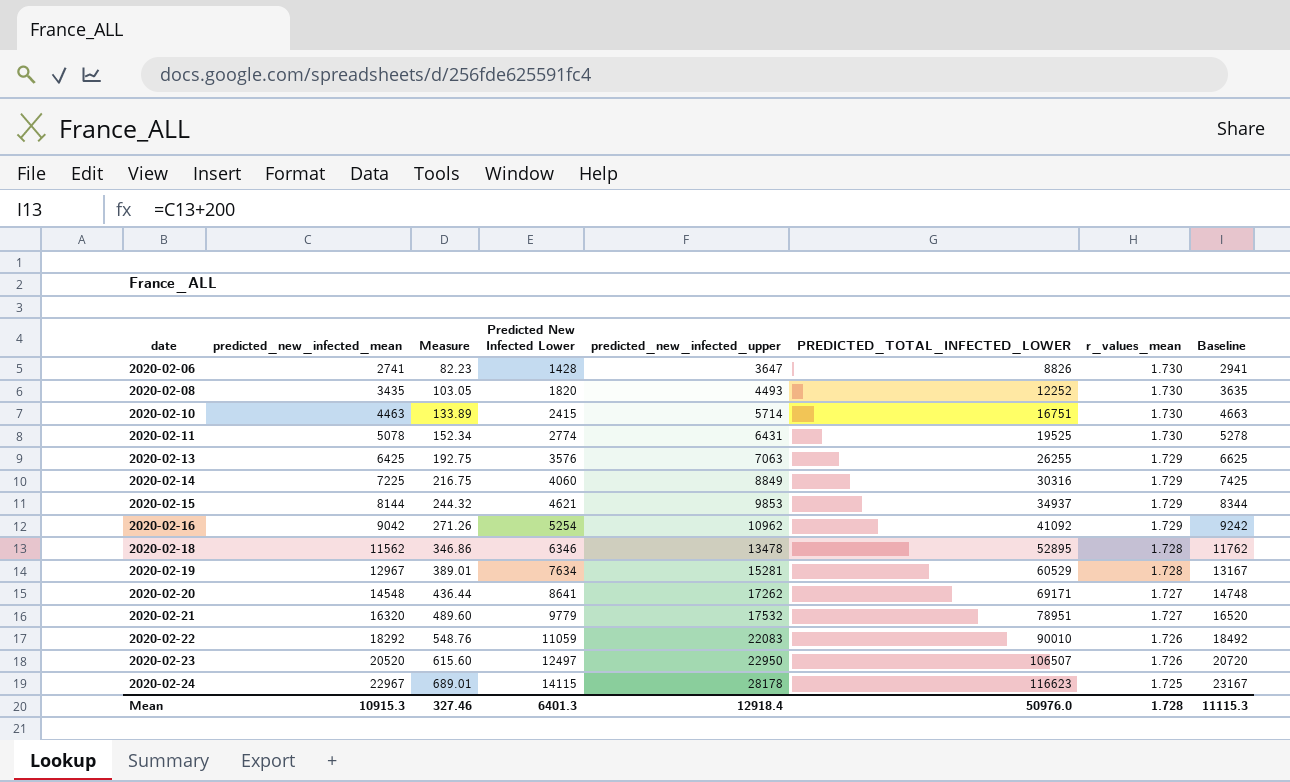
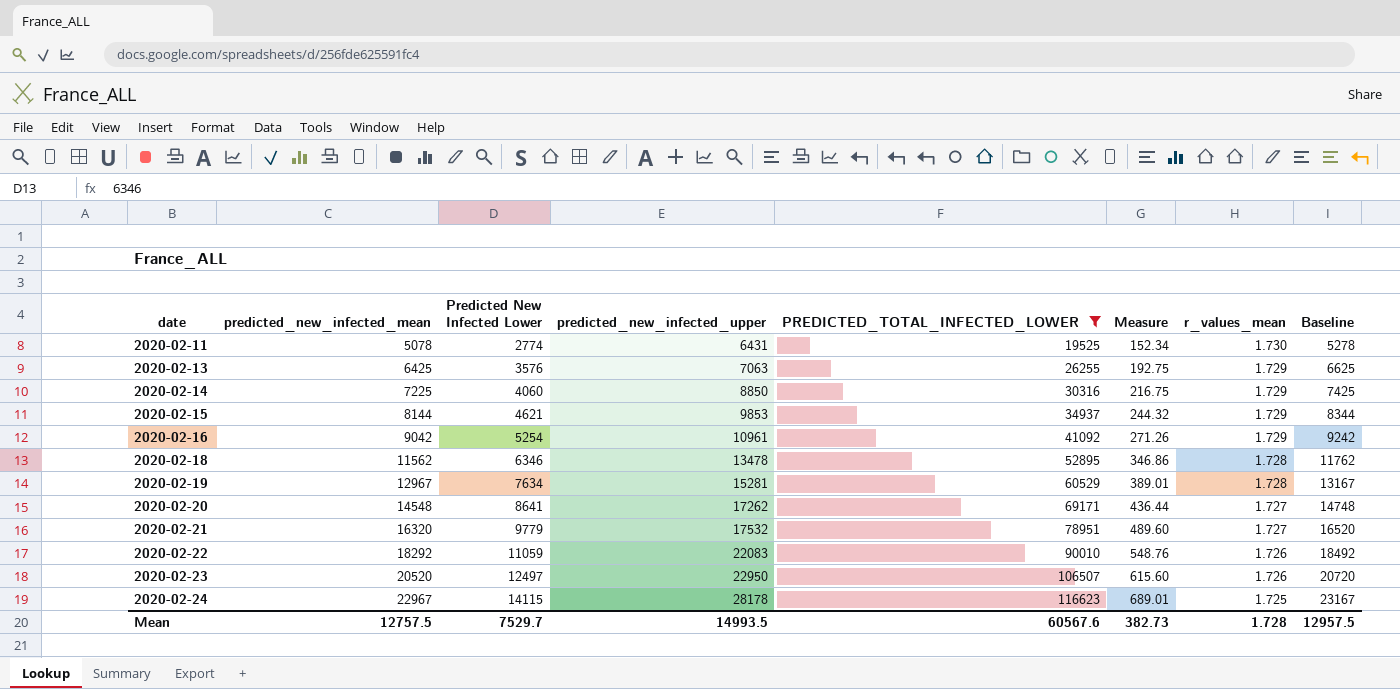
filter: none -> PREDICTED_TOTAL_INFECTED_LOWER >= 19525
column Measure | position: 3 -> 6
2020-02-14 | predicted_new_infected_upper: 8849 -> 8850
2020-02-16 | predicted_new_infected_upper: 10962 -> 10961
Mean | predicted_new_infected_mean: 10915.3 -> 12757.5
Mean | Predicted New Infected Lower: 6401.3 -> 7529.7
Mean | predicted_new_infected_upper: 12918.4 -> 14993.5
Mean | PREDICTED_TOTAL_INFECTED_LOWER: 50976.0 -> 60567.6
Mean | Measure: 327.46 -> 382.73
Mean | Baseline: 11115.3 -> 12957.5

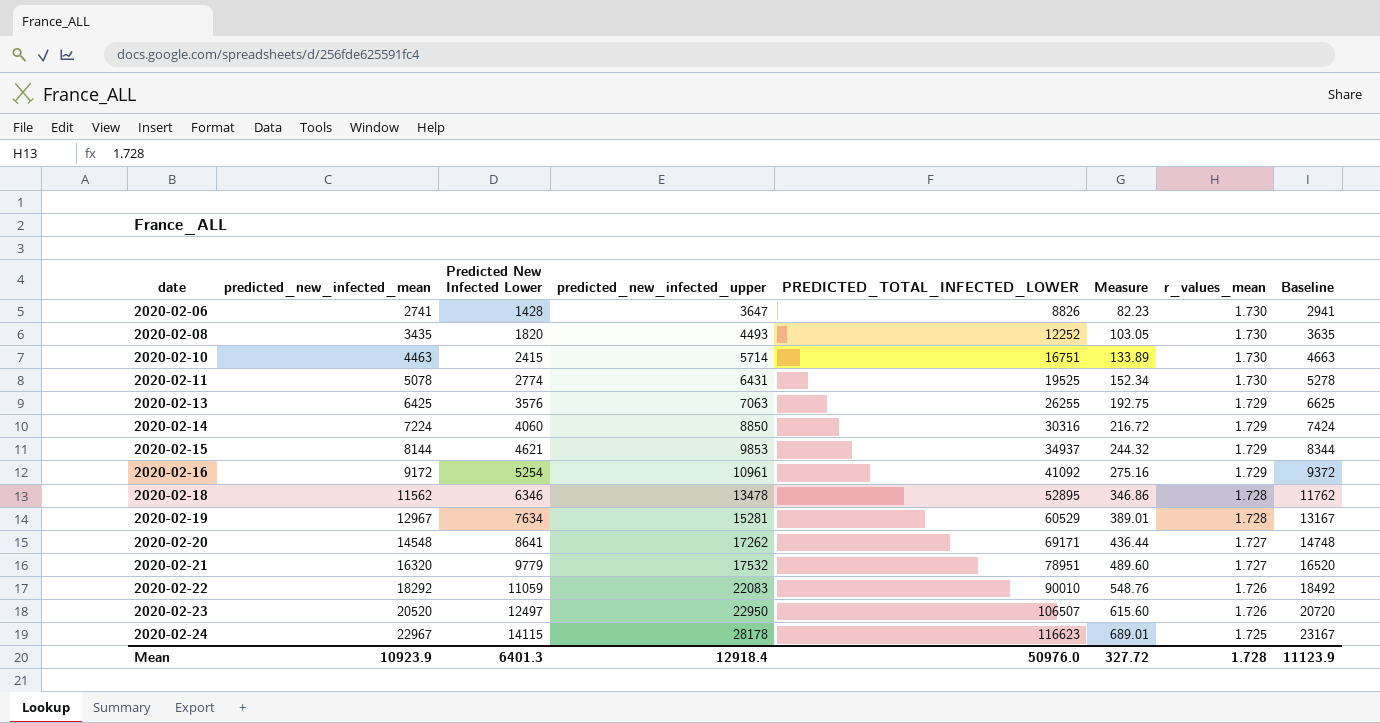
filter: PREDICTED_TOTAL_INFECTED_LOWER >= 19525 -> none
2020-02-14 | predicted_new_infected_mean: 7225 -> 7224
2020-02-14 | Measure: 216.75 -> 216.72
2020-02-14 | Baseline: 7425 -> 7424
2020-02-16 | predicted_new_infected_mean: 9042 -> 9172
2020-02-16 | Measure: 271.26 -> 275.16
2020-02-16 | Baseline: 9242 -> 9372
Mean | predicted_new_infected_mean: 12757.5 -> 10923.9
Mean | Predicted New Infected Lower: 7529.7 -> 6401.3
Mean | predicted_new_infected_upper: 14993.5 -> 12918.4
Mean | PREDICTED_TOTAL_INFECTED_LOWER: 60567.6 -> 50976.0
Mean | Measure: 382.73 -> 327.72
Mean | Baseline: 12957.5 -> 11123.9

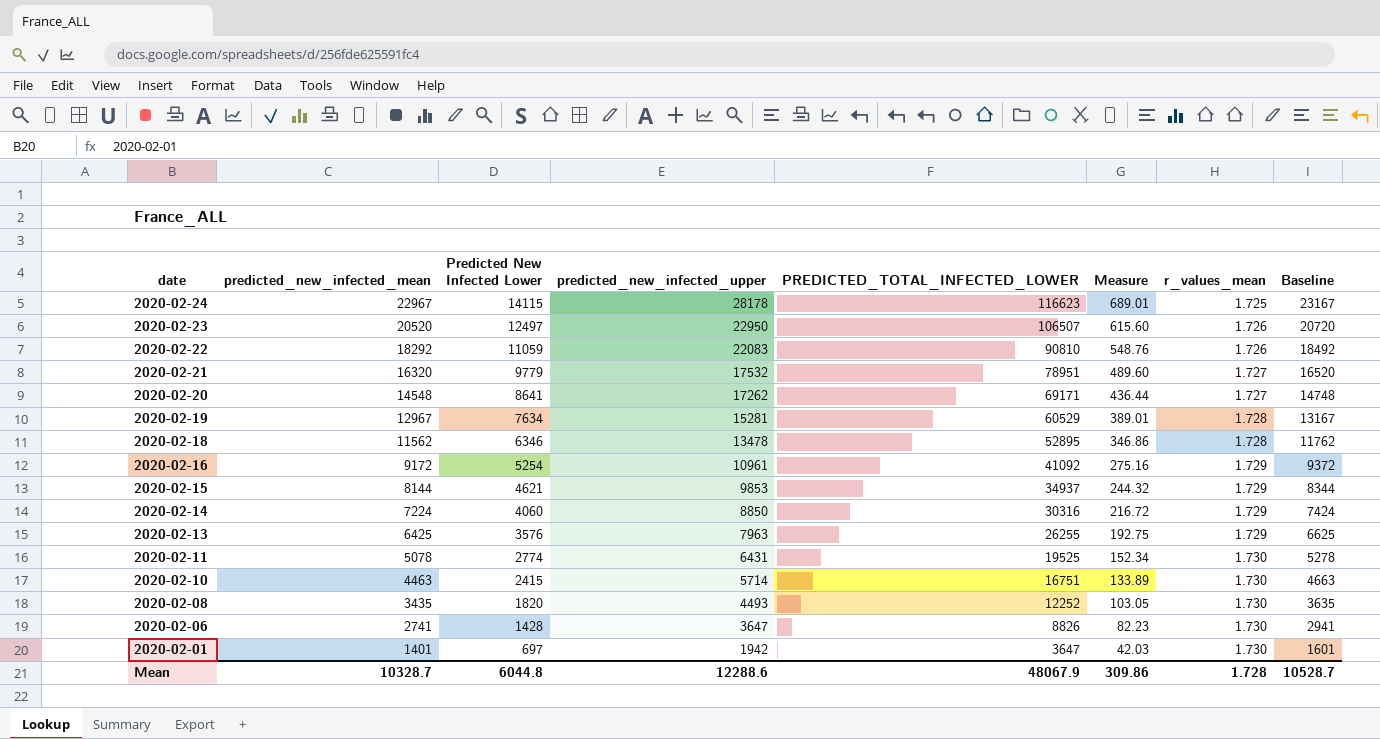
row order: date ascending -> date descending
2020-02-22 | PREDICTED_TOTAL_INFECTED_LOWER: 90010 -> 90810
2020-02-13 | predicted_new_infected_upper: 7063 -> 7963
row 2020-02-01: none -> 1401 | 697 | 1942 | 3647 | 42.03 | 1.730 | 1601
Mean | predicted_new_infected_mean: 10923.9 -> 10328.7
Mean | Predicted New Infected Lower: 6401.3 -> 6044.8
Mean | predicted_new_infected_upper: 12918.4 -> 12288.6
Mean | PREDICTED_TOTAL_INFECTED_LOWER: 50976.0 -> 48067.9
Mean | Measure: 327.72 -> 309.86
Mean | Baseline: 11123.9 -> 10528.7

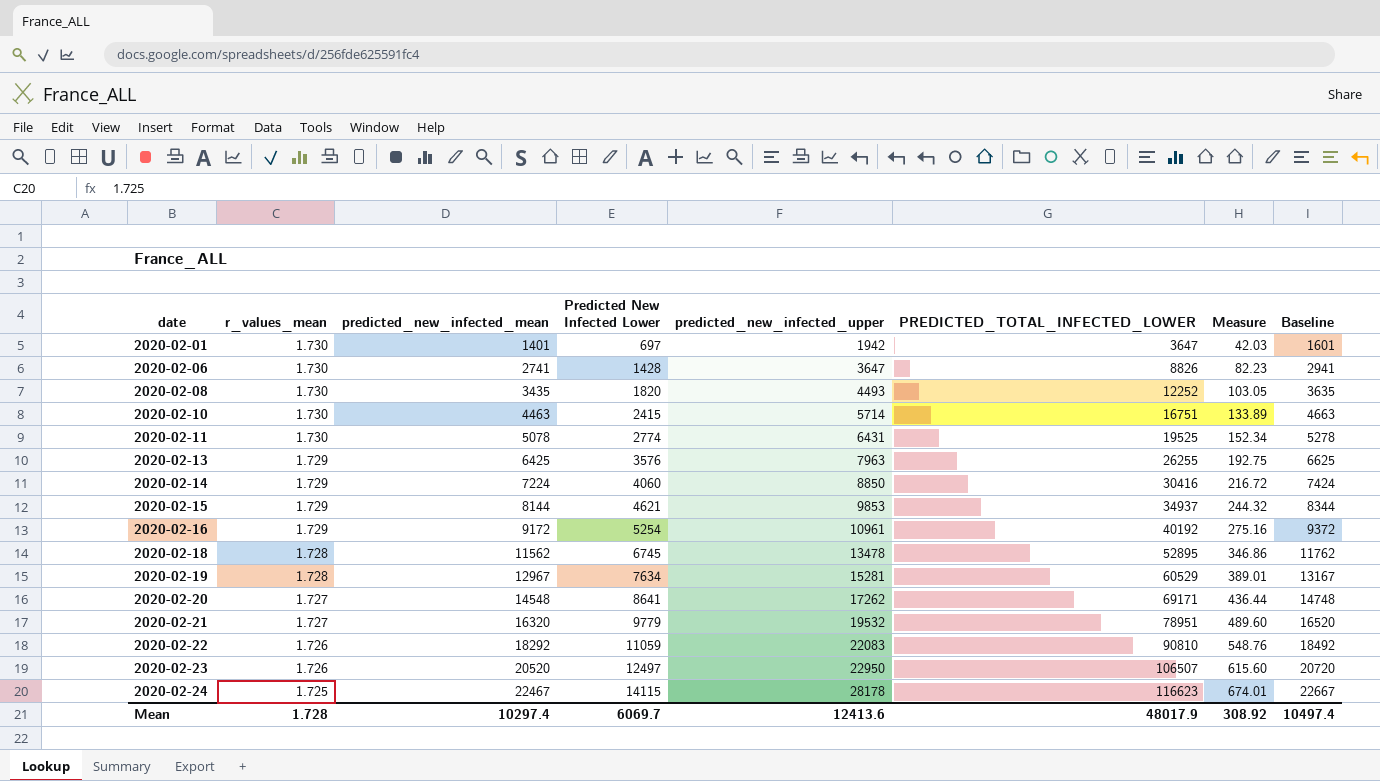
row order: date descending -> date ascending
column r_values_mean | position: 7 -> 2
2020-02-14 | PREDICTED_TOTAL_INFECTED_LOWER: 30316 -> 30416
2020-02-16 | PREDICTED_TOTAL_INFECTED_LOWER: 41092 -> 40192
2020-02-18 | Predicted New Infected Lower: 6346 -> 6745
2020-02-21 | predicted_new_infected_upper: 17532 -> 19532
2020-02-24 | predicted_new_infected_mean: 22967 -> 22467
2020-02-24 | Measure: 689.01 -> 674.01
2020-02-24 | Baseline: 23167 -> 22667
Mean | predicted_new_infected_mean: 10328.7 -> 10297.4
Mean | Predicted New Infected Lower: 6044.8 -> 6069.7
Mean | predicted_new_infected_upper: 12288.6 -> 12413.6
Mean | PREDICTED_TOTAL_INFECTED_LOWER: 48067.9 -> 48017.9
Mean | Measure: 309.86 -> 308.92
Mean | Baseline: 10528.7 -> 10497.4

